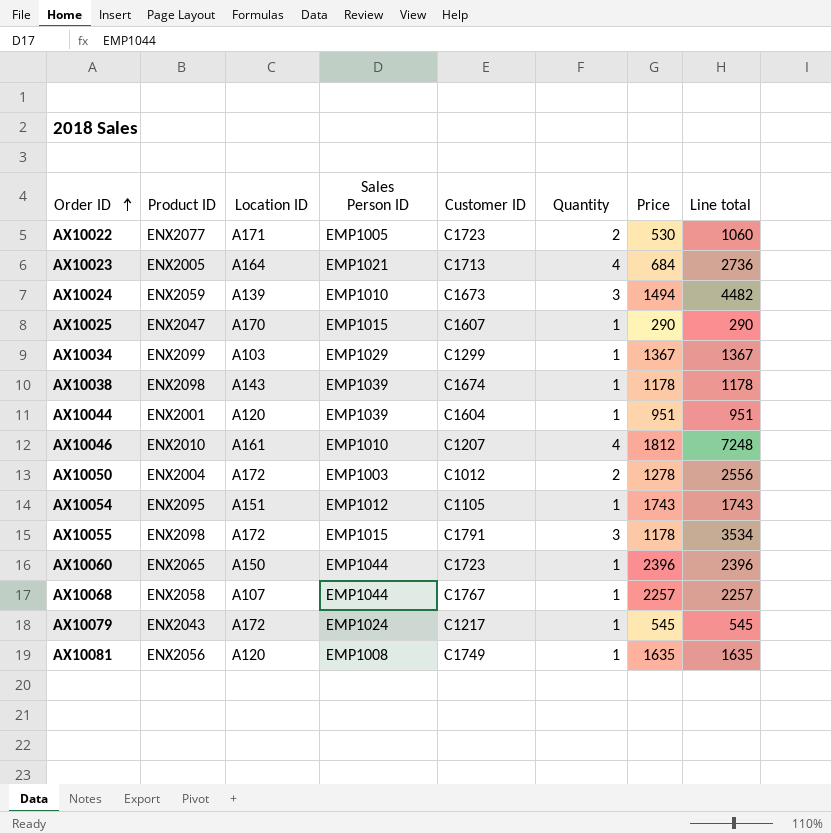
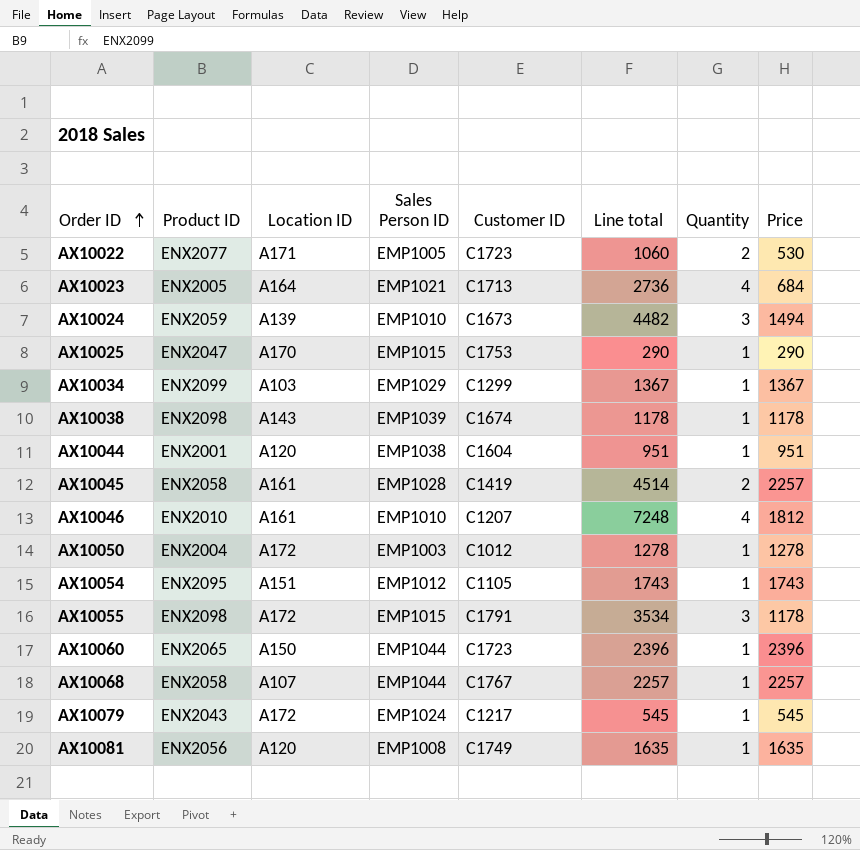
column Line total | position: 8 -> 6
AX10025 | Customer ID: C1607 -> C1753
AX10044 | Sales Person ID: EMP1039 -> EMP1038
row AX10045: none -> ENX2058 | A161 | EMP1028 | C1419 | 4514 | 2 | 2257
AX10050 | Line total: 2556 -> 1278
AX10050 | Quantity: 2 -> 1

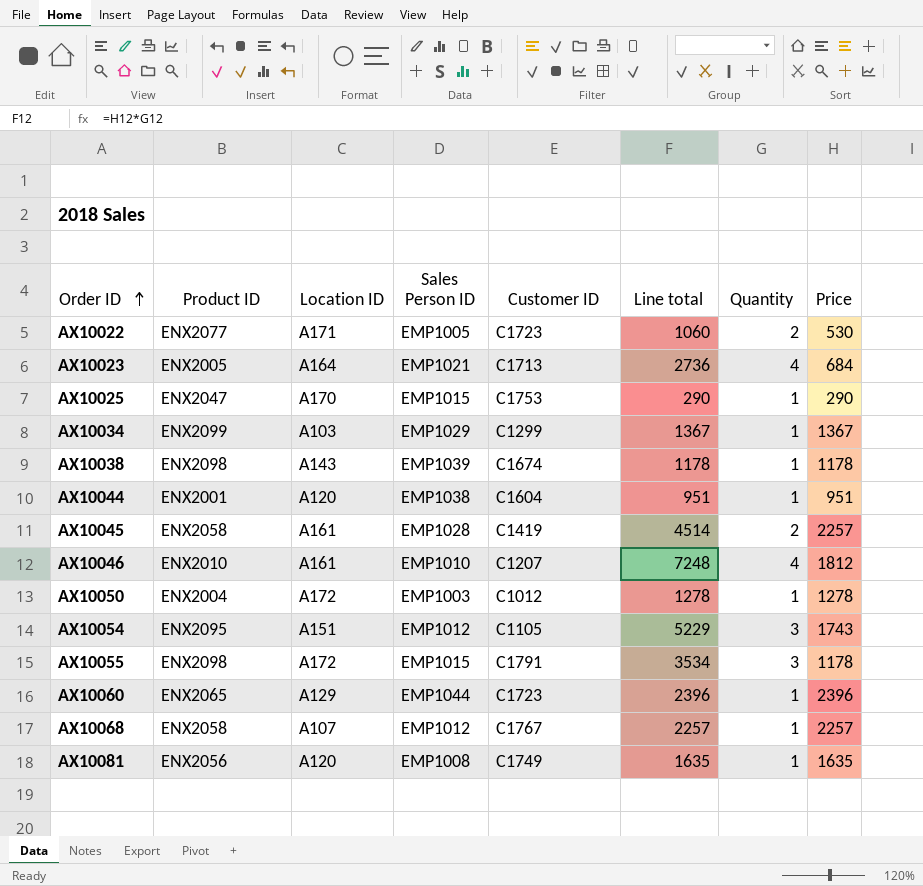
row AX10024: ENX2059 | A139 | EMP1010 | C1673 | 4482 | 3 | 1494 -> none
row AX10079: ENX2043 | A172 | EMP1024 | C1217 | 545 | 1 | 545 -> none
AX10054 | Line total: 1743 -> 5229
AX10054 | Quantity: 1 -> 3
AX10060 | Location ID: A150 -> A129
AX10068 | Sales Person ID: EMP1044 -> EMP1012

